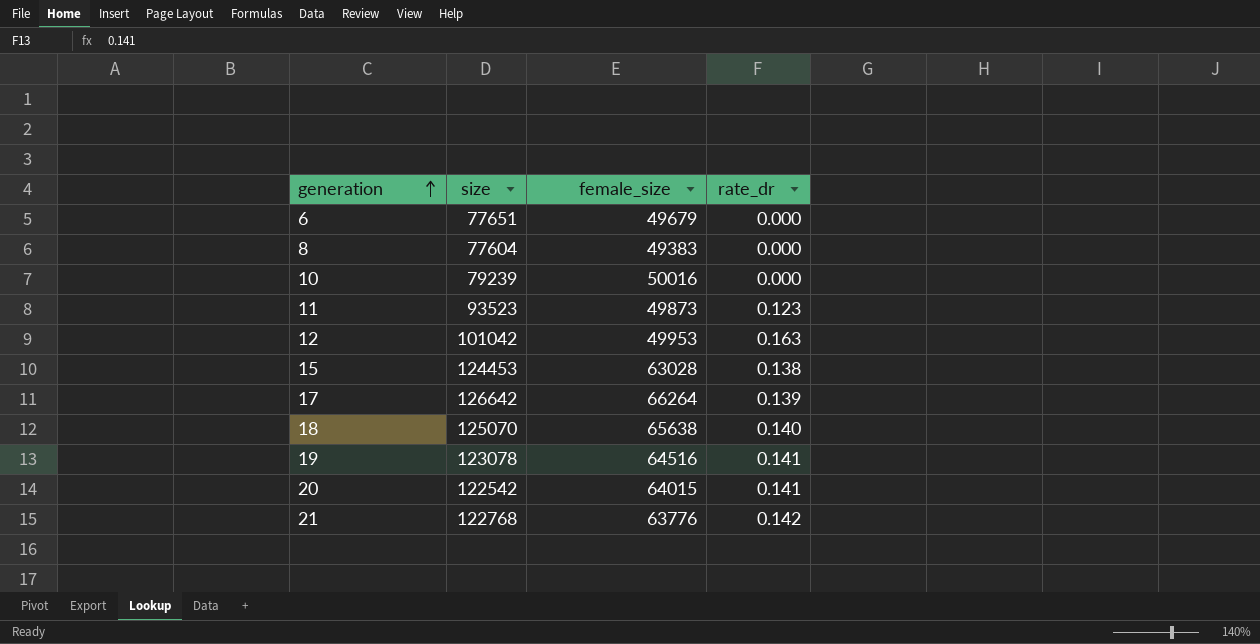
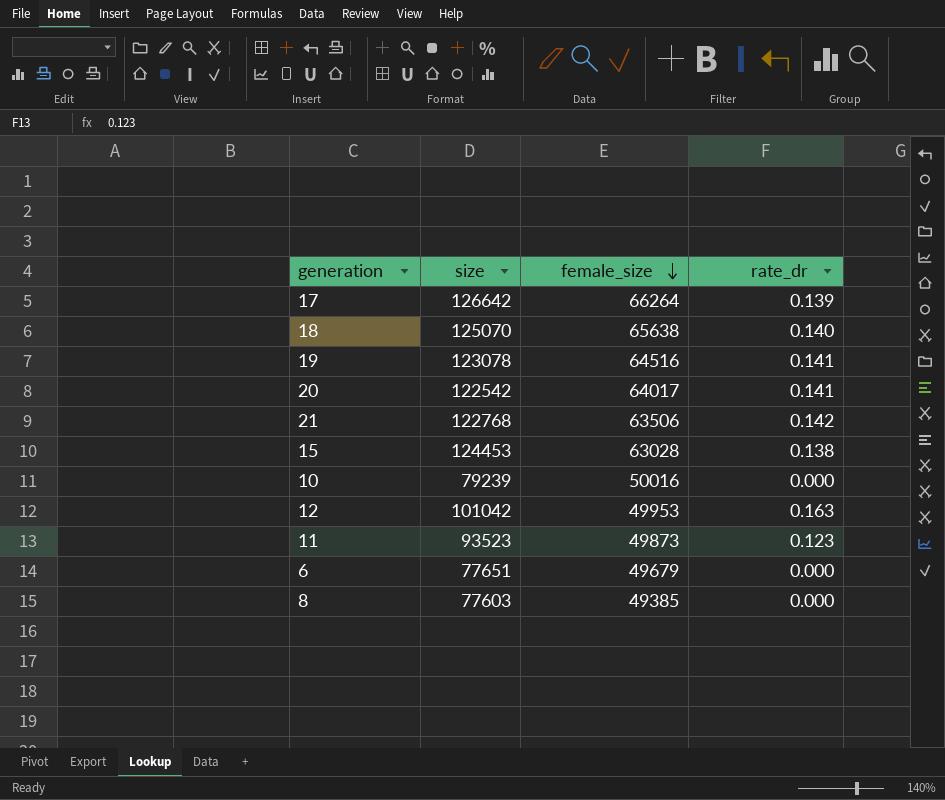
row order: generation ascending -> female_size descending
20 | female_size: 64015 -> 64017
21 | female_size: 63776 -> 63506
8 | size: 77604 -> 77603
8 | female_size: 49383 -> 49385

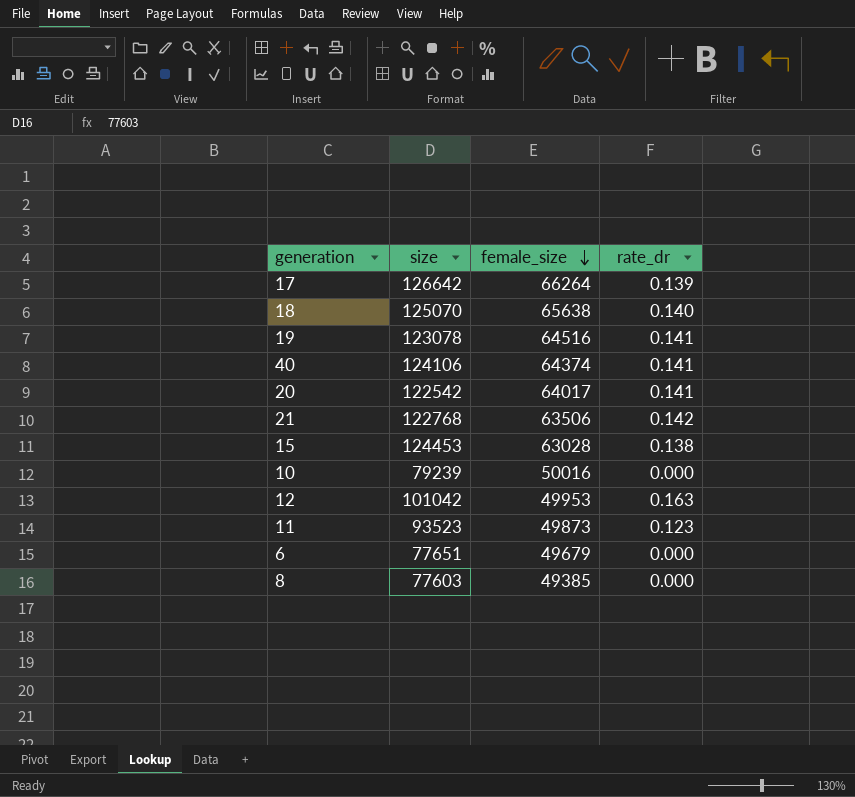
row 40: none -> 124106 | 64374 | 0.141

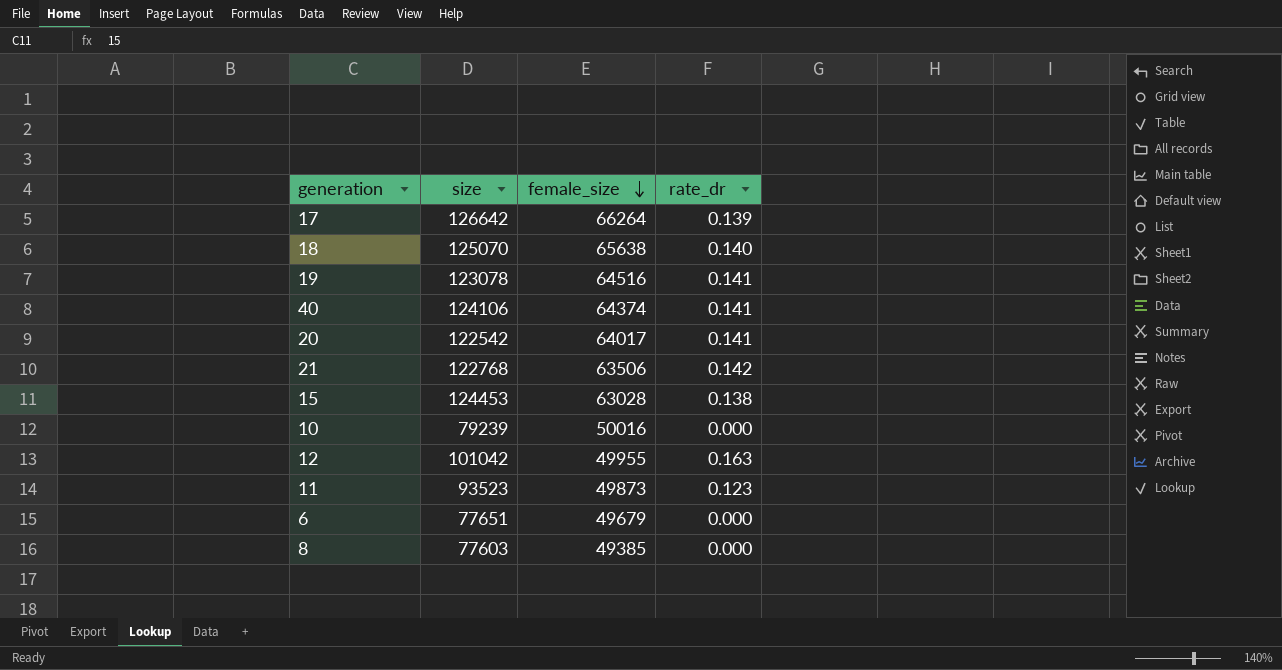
12 | female_size: 49953 -> 49955

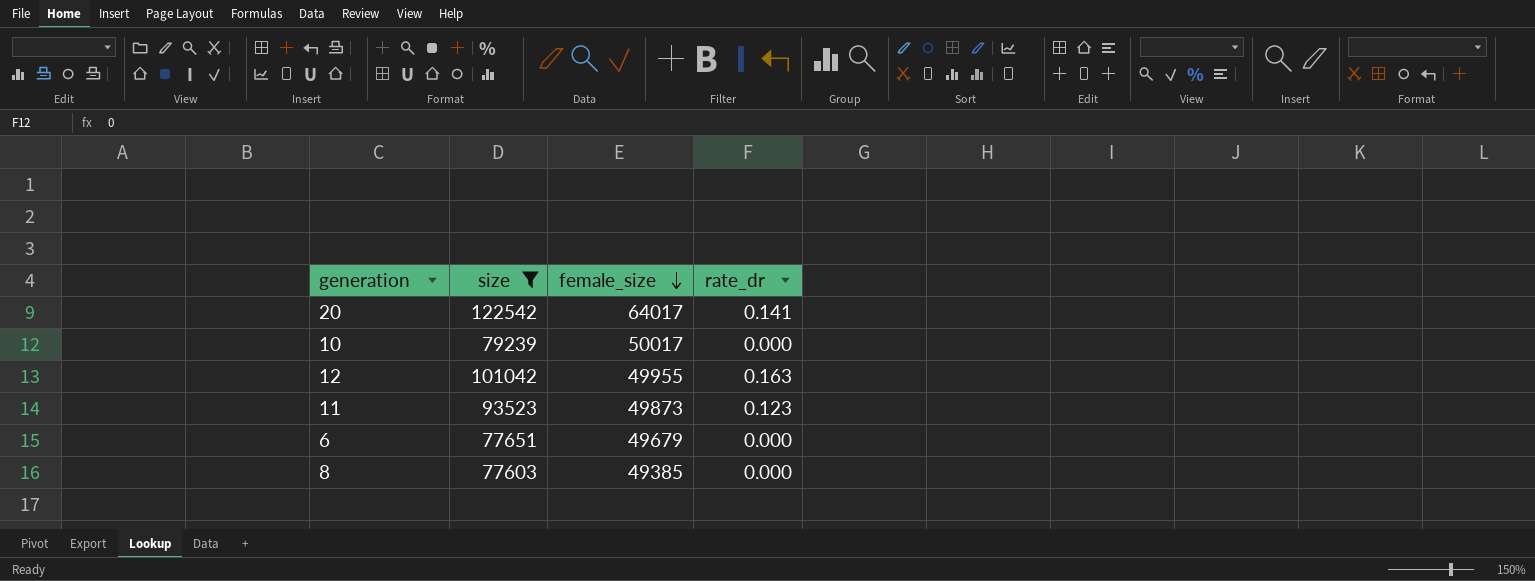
filter: none -> size <= 122542
10 | female_size: 50016 -> 50017

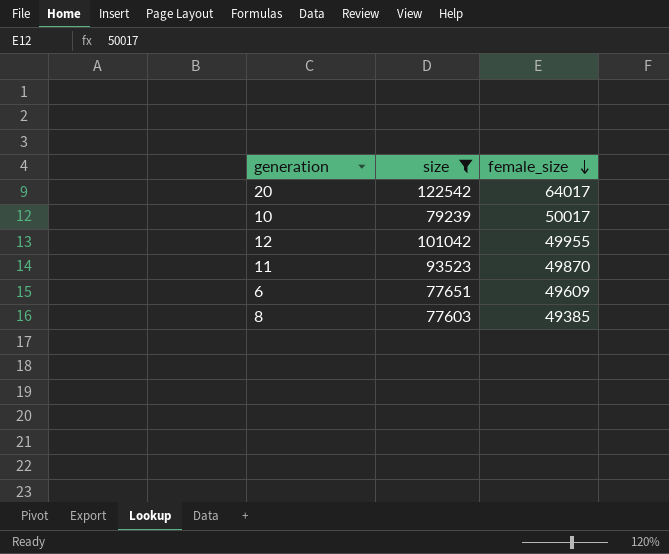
column rate_dr | position: 4 -> none
11 | female_size: 49873 -> 49870
6 | female_size: 49679 -> 49609

